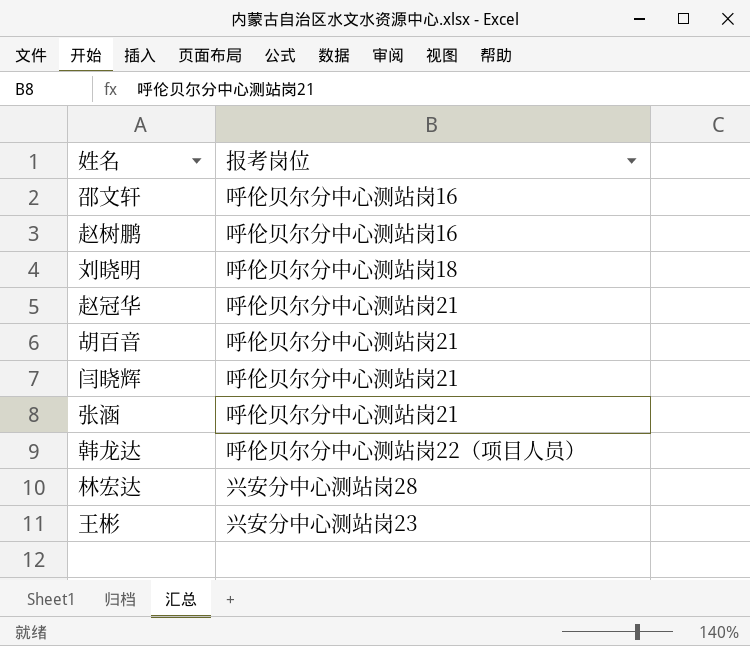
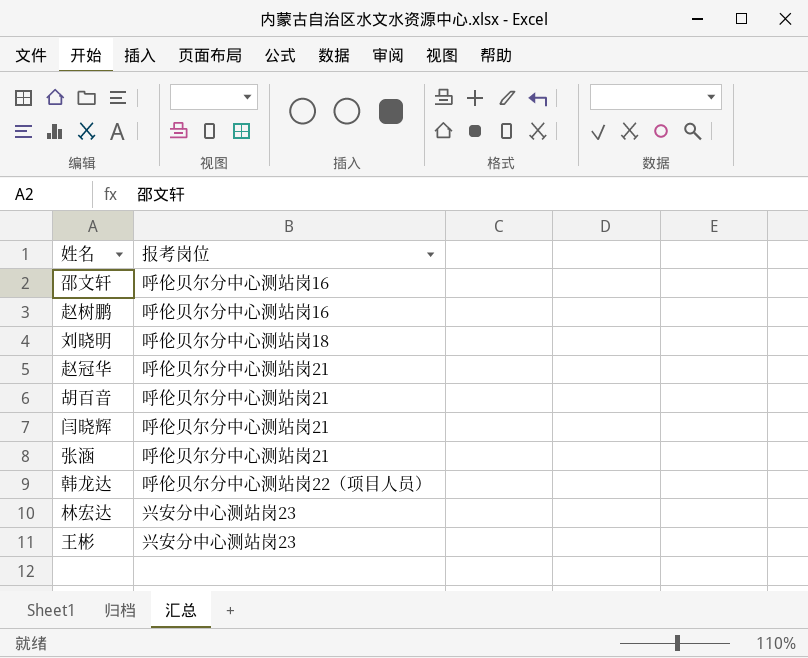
林宏达 | 报考岗位: 兴安分中心测站岗28 -> 兴安分中心测站岗23

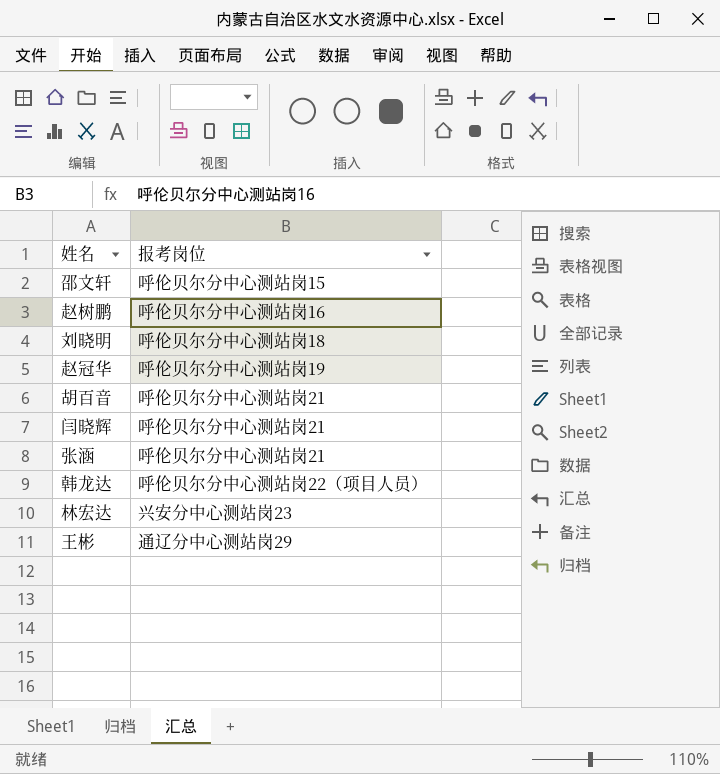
邵文轩 | 报考岗位: 呼伦贝尔分中心测站岗16 -> 呼伦贝尔分中心测站岗15
赵冠华 | 报考岗位: 呼伦贝尔分中心测站岗21 -> 呼伦贝尔分中心测站岗19
王彬 | 报考岗位: 兴安分中心测站岗23 -> 通辽分中心测站岗29

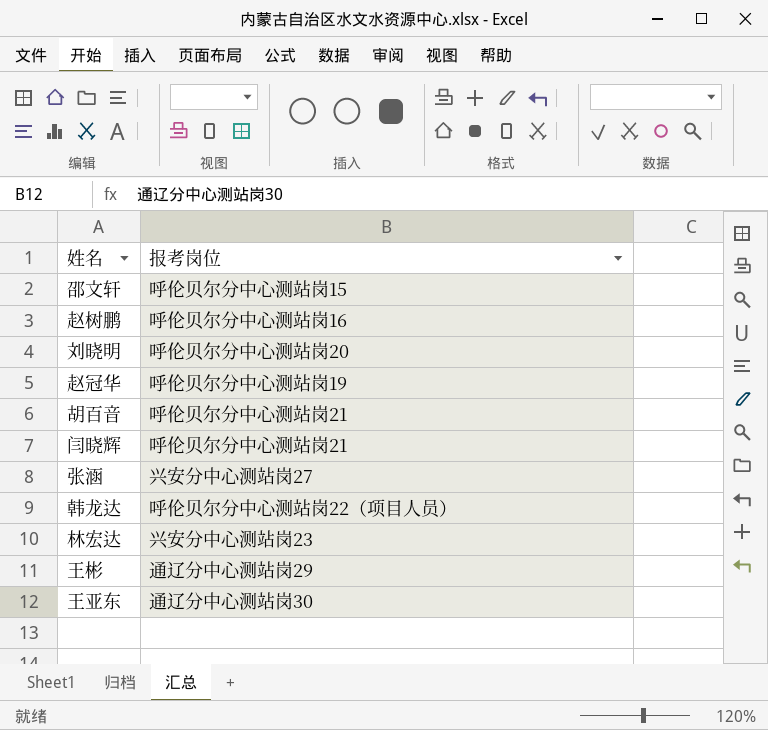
刘晓明 | 报考岗位: 呼伦贝尔分中心测站岗18 -> 呼伦贝尔分中心测站岗20
张涵 | 报考岗位: 呼伦贝尔分中心测站岗21 -> 兴安分中心测站岗27
row 王亚东: none -> 通辽分中心测站岗30

